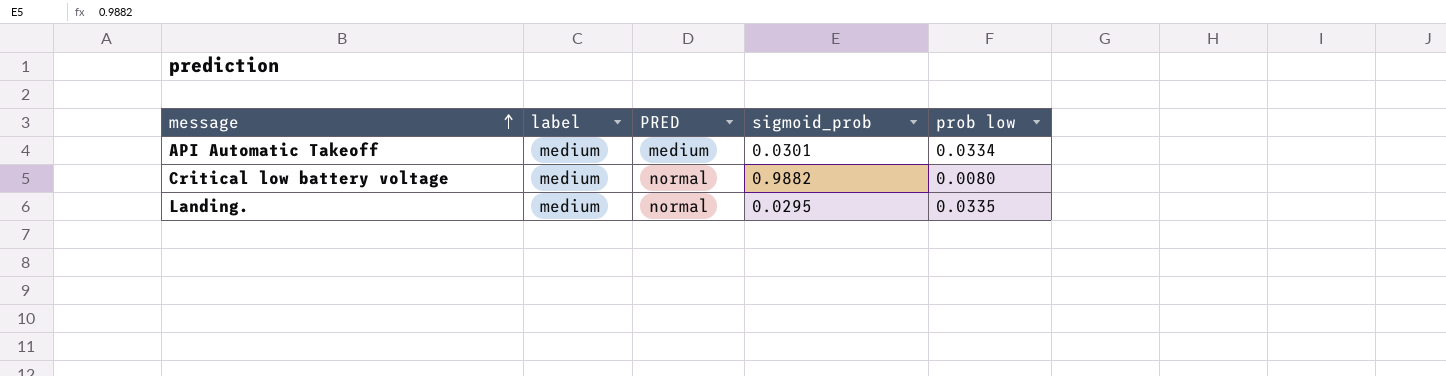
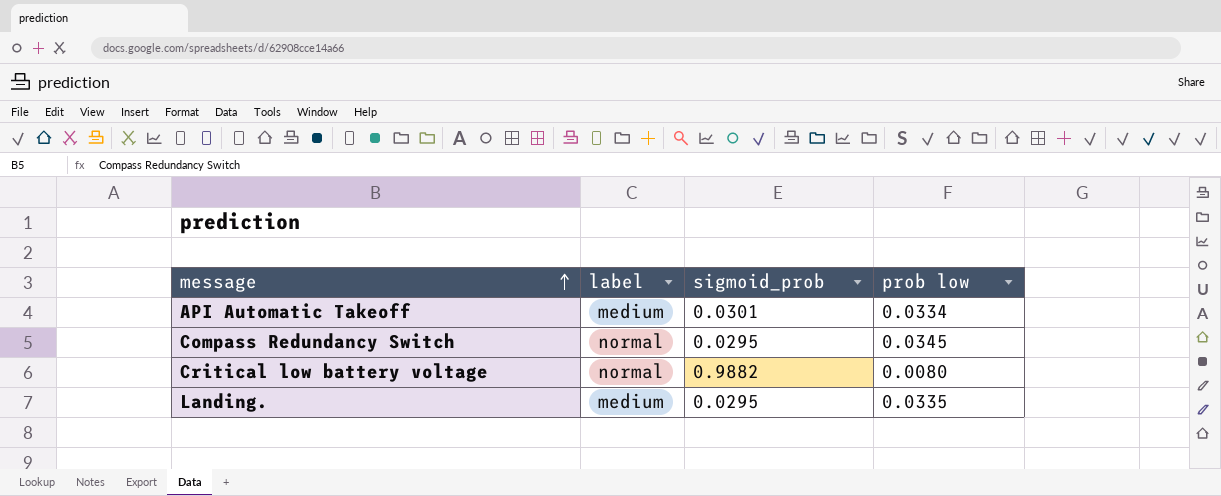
column PRED | position: 3 -> none
row Compass Redundancy Switch: none -> normal | 0.0295 | 0.0345
Critical low battery voltage | label: medium -> normal

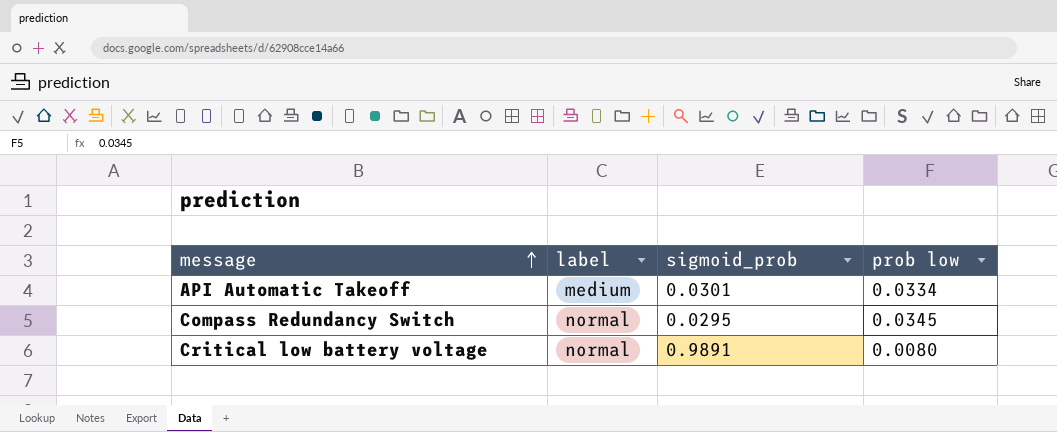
row Landing.: medium | 0.0295 | 0.0335 -> none
Critical low battery voltage | sigmoid_prob: 0.9882 -> 0.9891

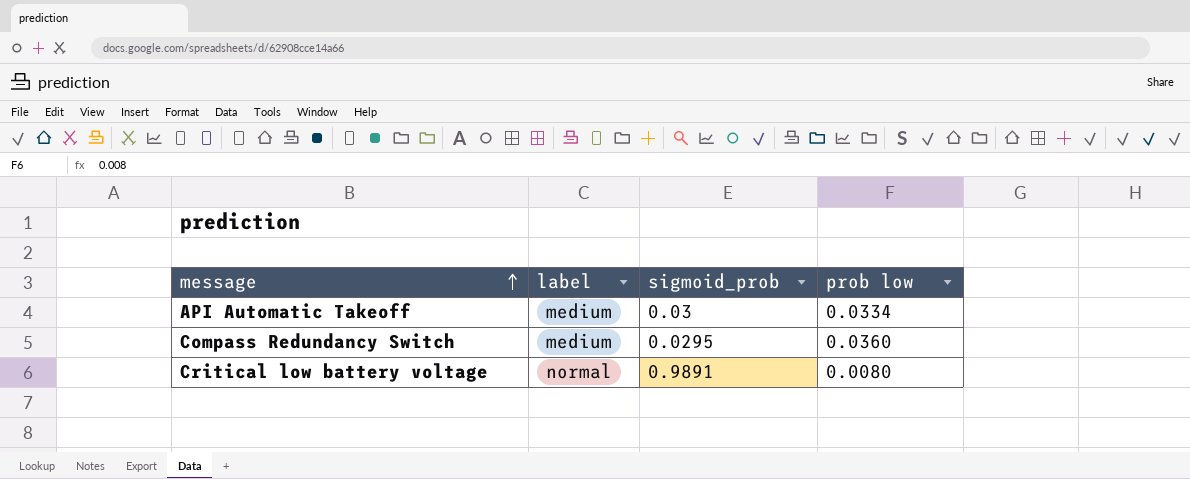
API Automatic Takeoff | sigmoid_prob: 0.0301 -> 0.03
Compass Redundancy Switch | label: normal -> medium
Compass Redundancy Switch | prob low: 0.0345 -> 0.0360

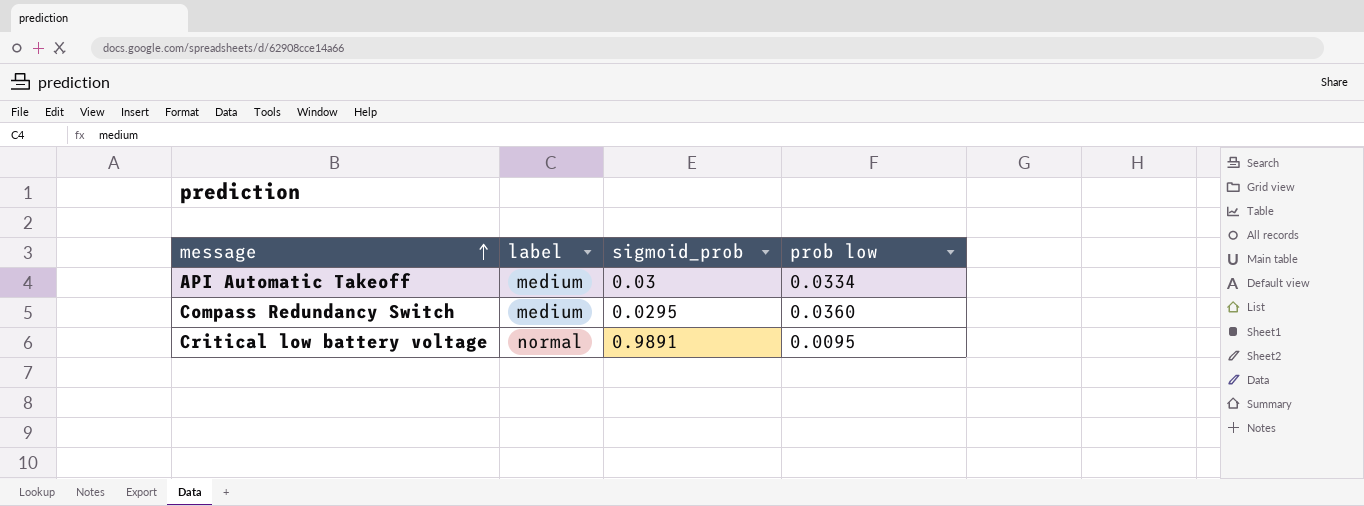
Critical low battery voltage | prob low: 0.0080 -> 0.0095

